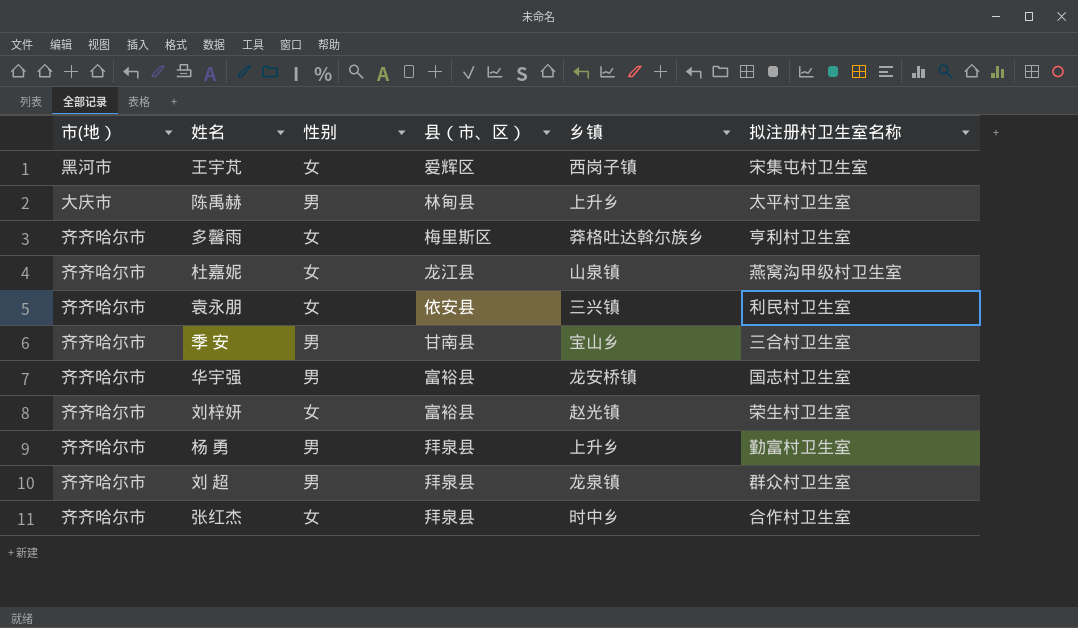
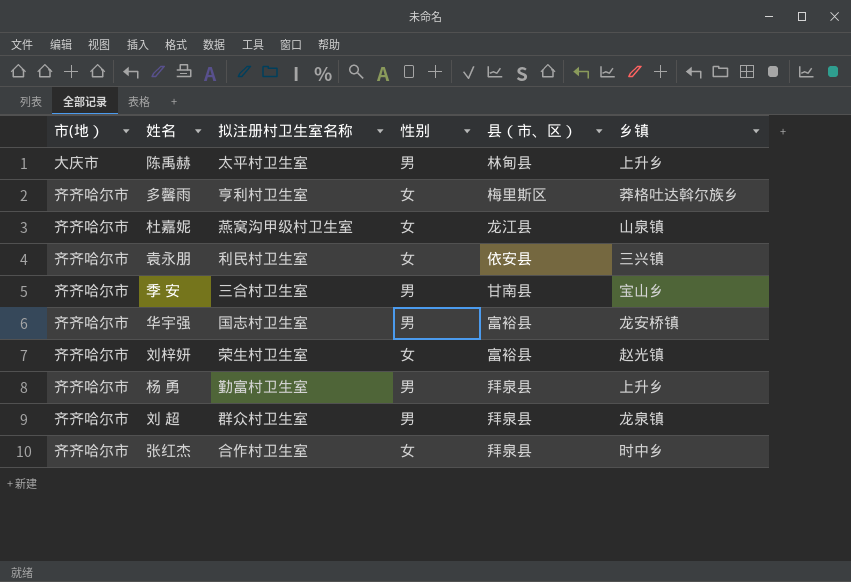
column 拟注册村卫生室名称 | position: 6 -> 3
row 王宇芃: 黑河市 | 女 | 爱辉区 | 西岗子镇 | 宋集屯村卫生室 -> none

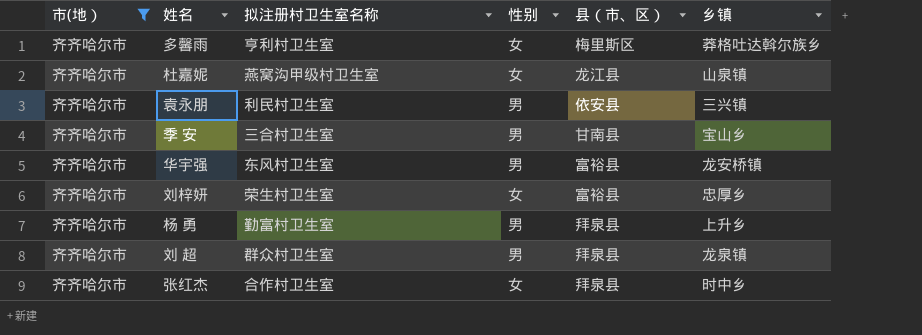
filter: none -> 市(地） = 齐齐哈尔市
袁永朋 | 性别: 女 -> 男
华宇强 | 拟注册村卫生室名称: 国志村卫生室 -> 东风村卫生室
刘梓妍 | 乡镇: 赵光镇 -> 忠厚乡

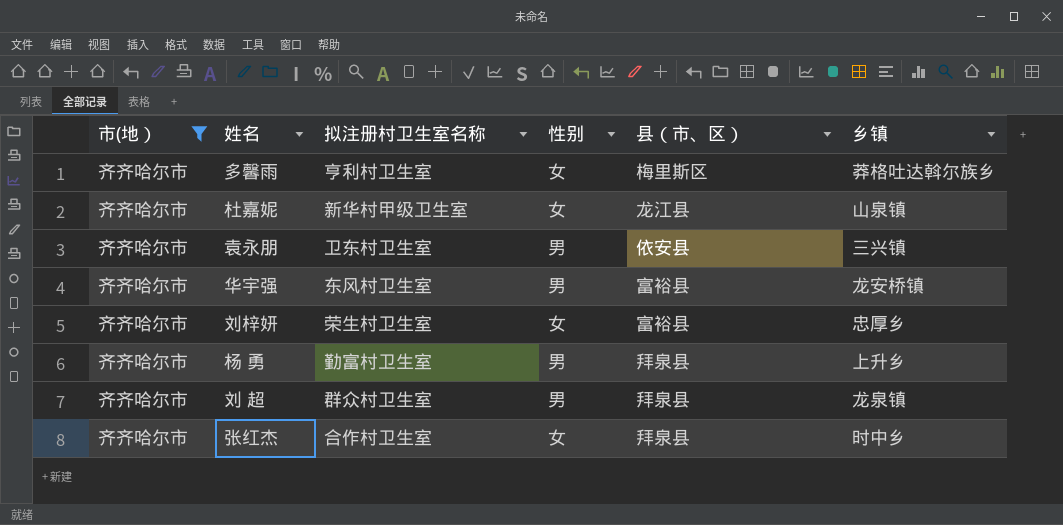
row 季 安: 齐齐哈尔市 | 三合村卫生室 | 男 | 甘南县 | 宝山乡 -> none
杜嘉妮 | 拟注册村卫生室名称: 燕窝沟甲级村卫生室 -> 新华村甲级卫生室
袁永朋 | 拟注册村卫生室名称: 利民村卫生室 -> 卫东村卫生室

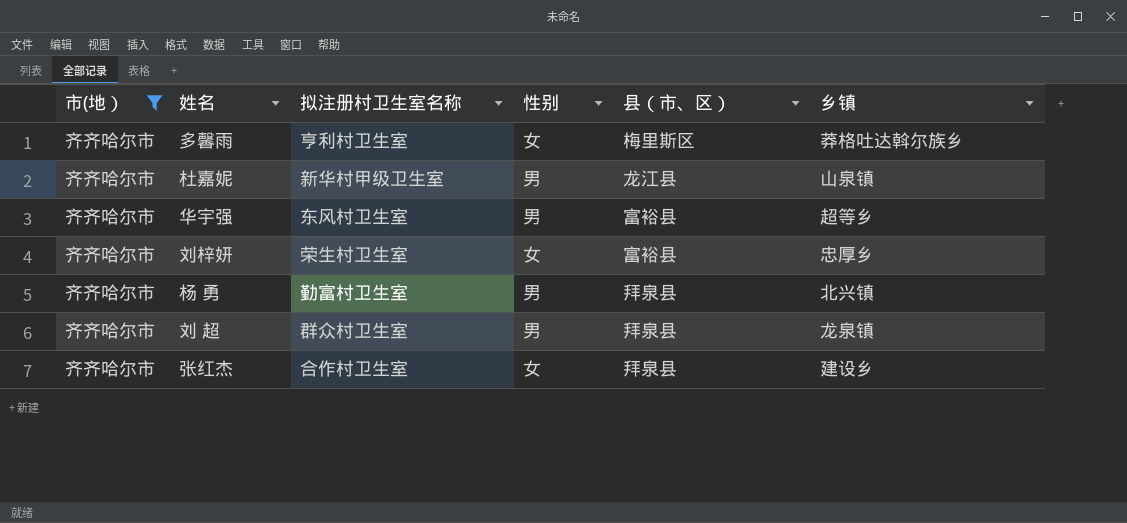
row 袁永朋: 齐齐哈尔市 | 卫东村卫生室 | 男 | 依安县 | 三兴镇 -> none
杜嘉妮 | 性别: 女 -> 男
华宇强 | 乡镇: 龙安桥镇 -> 超等乡
杨 勇 | 乡镇: 上升乡 -> 北兴镇
张红杰 | 乡镇: 时中乡 -> 建设乡

